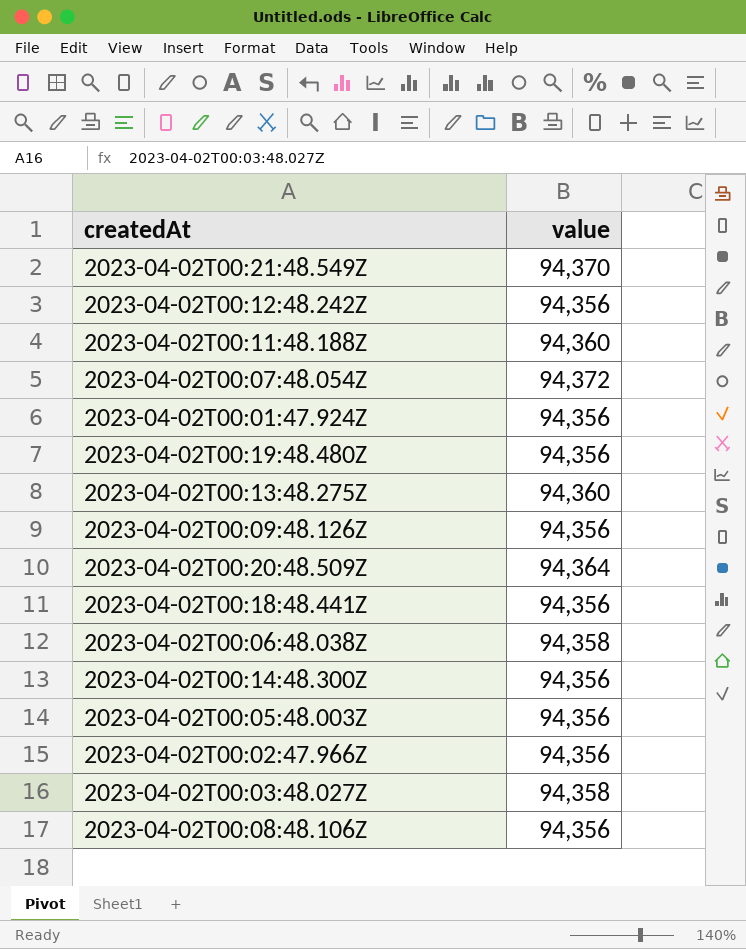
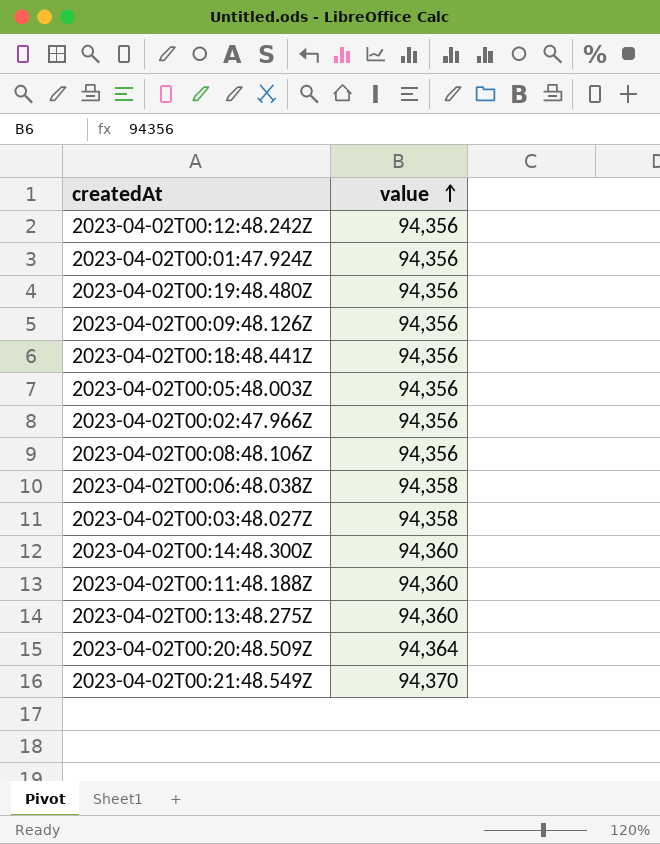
row order: none -> value ascending
row 2023-04-02T00:07:48.054Z: 94,372 -> none
2023-04-02T00:14:48.300Z | value: 94,356 -> 94,360

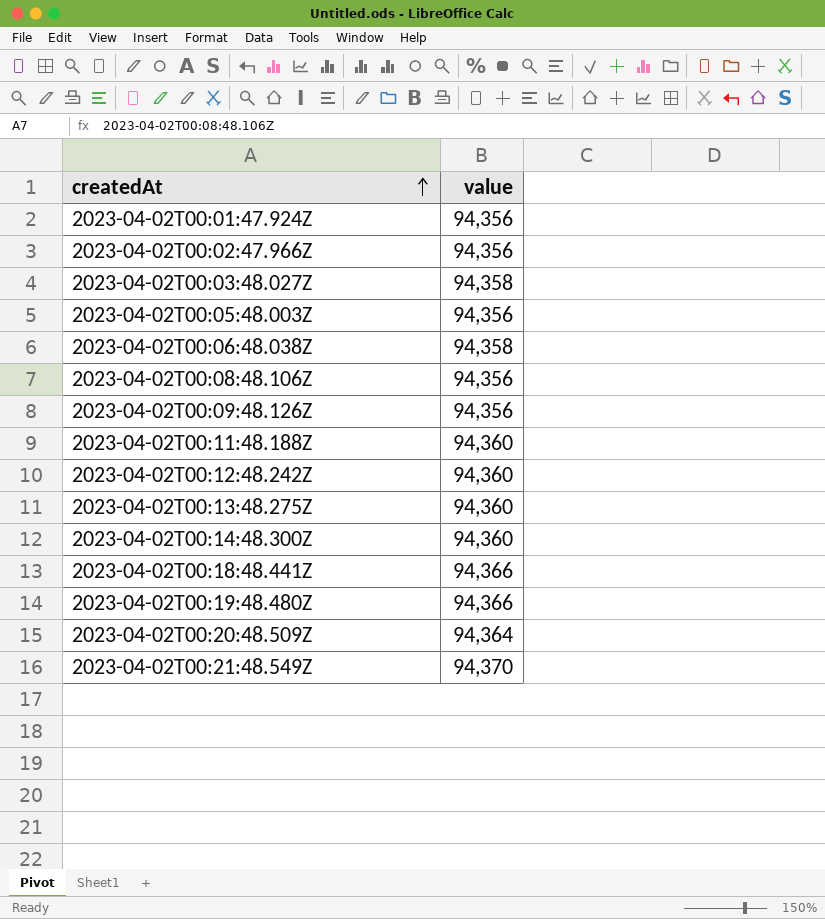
row order: value ascending -> createdAt ascending
2023-04-02T00:12:48.242Z | value: 94,356 -> 94,360
2023-04-02T00:18:48.441Z | value: 94,356 -> 94,366
2023-04-02T00:19:48.480Z | value: 94,356 -> 94,366

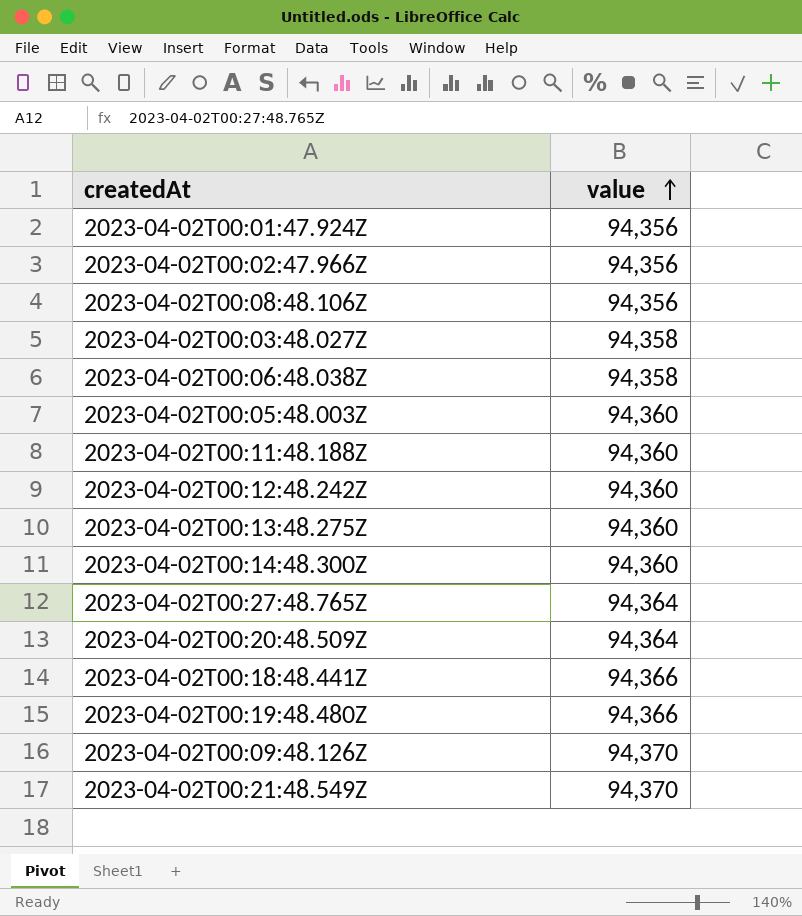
row order: createdAt ascending -> value ascending
2023-04-02T00:05:48.003Z | value: 94,356 -> 94,360
row 2023-04-02T00:27:48.765Z: none -> 94,364
2023-04-02T00:09:48.126Z | value: 94,356 -> 94,370

